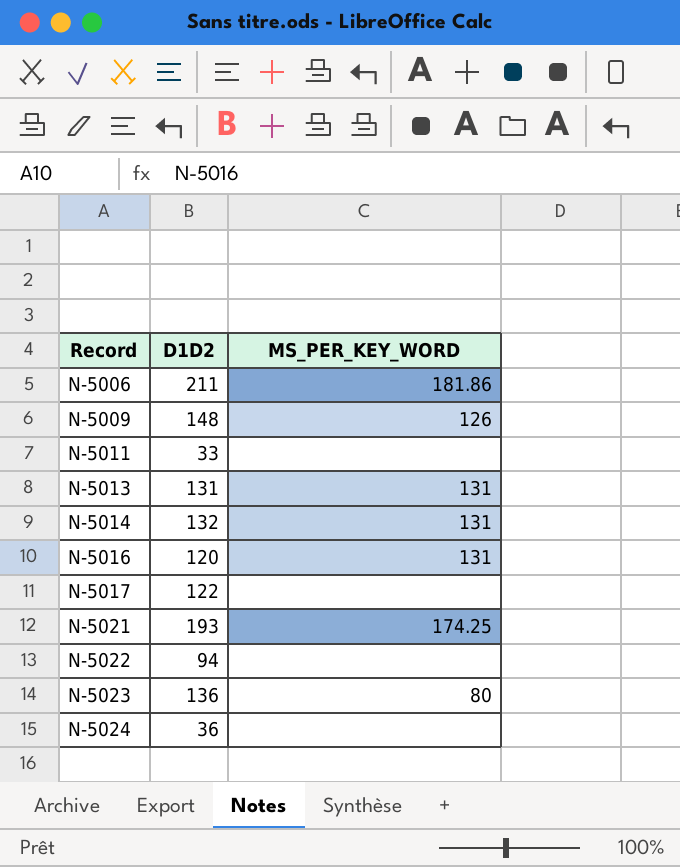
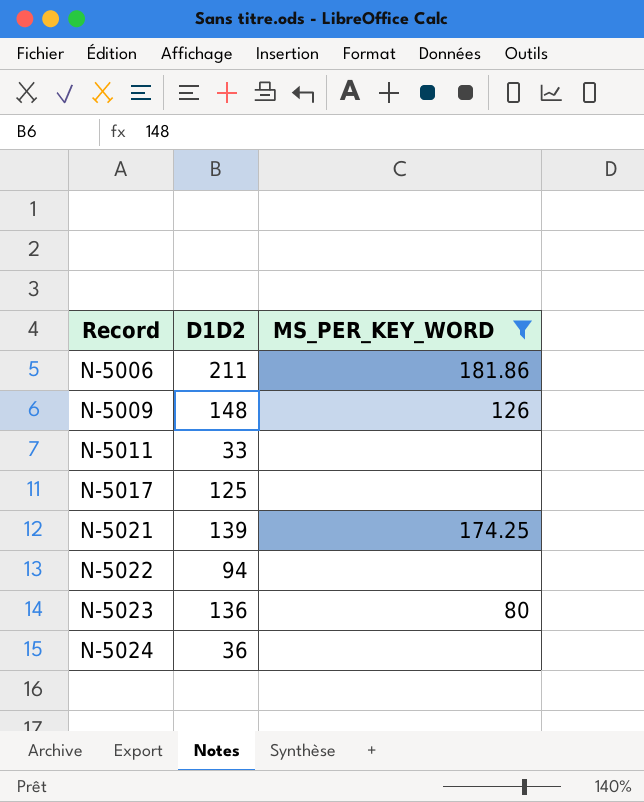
filter: none -> MS_PER_KEY_WORD != 131
N-5017 | D1D2: 122 -> 125
N-5021 | D1D2: 193 -> 139

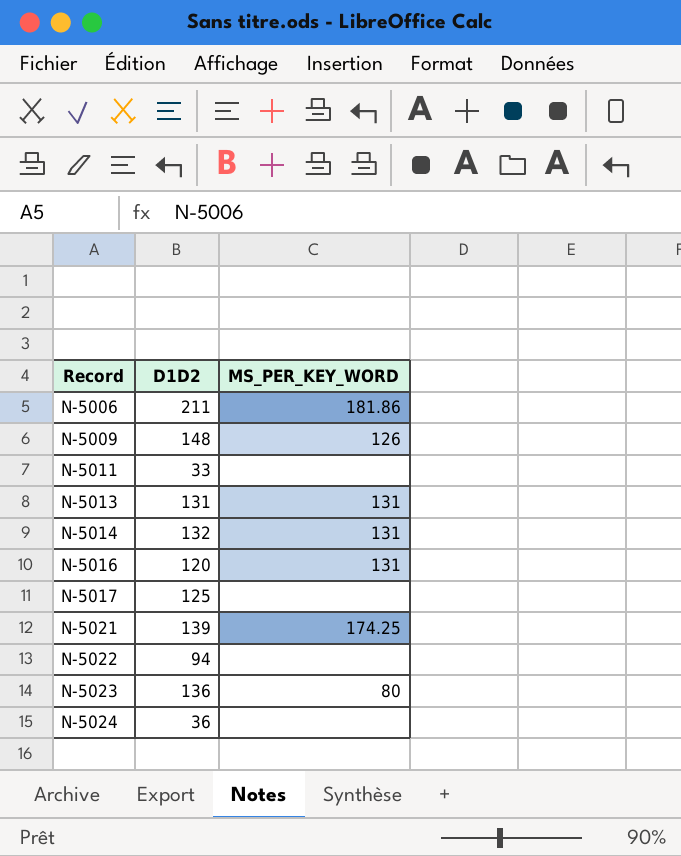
filter: MS_PER_KEY_WORD != 131 -> none

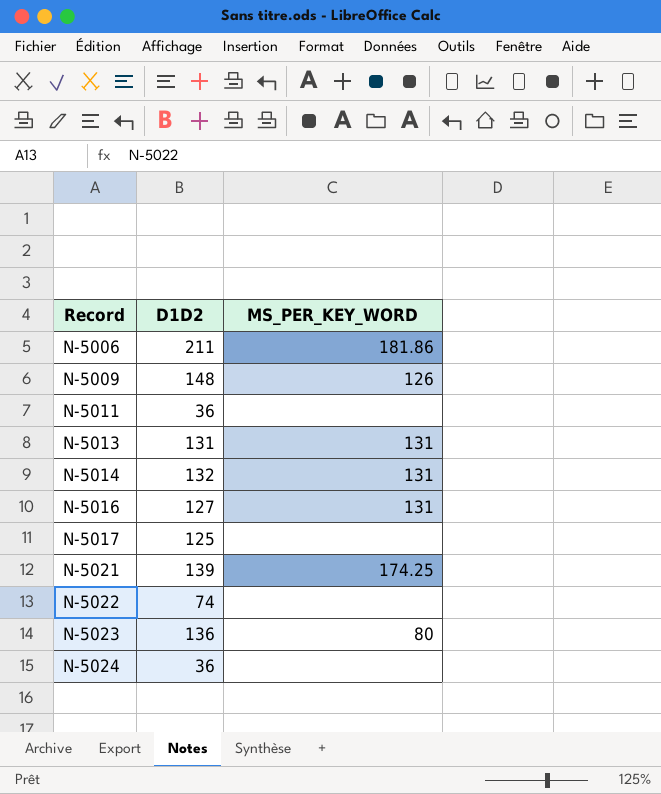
N-5011 | D1D2: 33 -> 36
N-5016 | D1D2: 120 -> 127
N-5022 | D1D2: 94 -> 74

